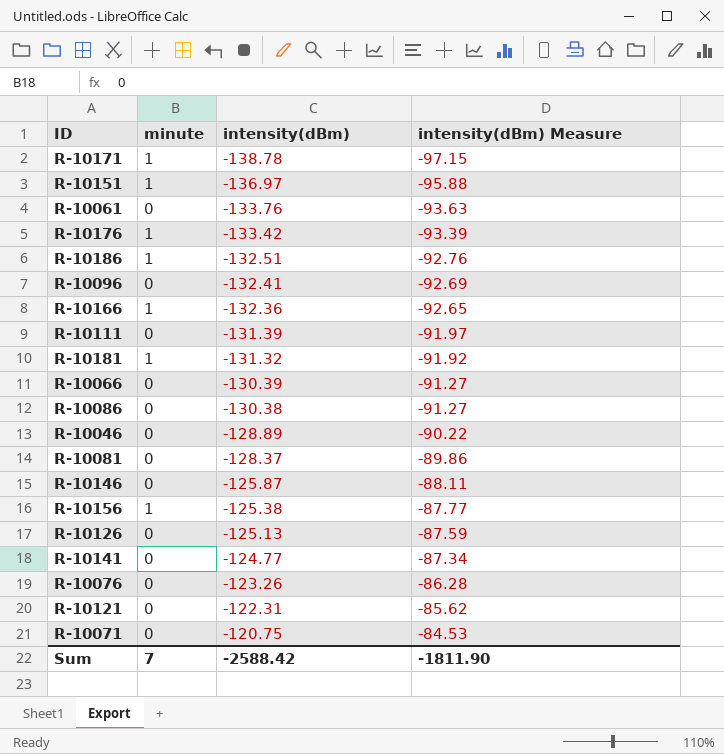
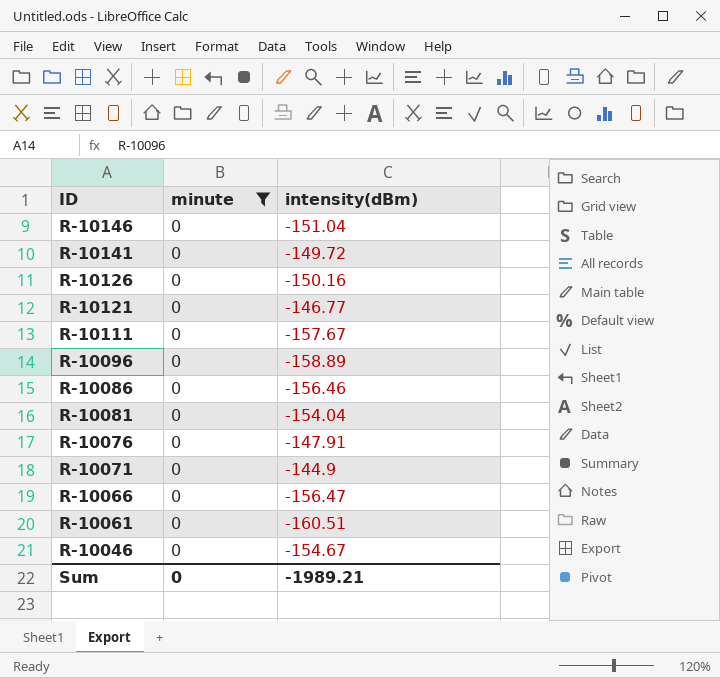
filter: none -> minute = 0
row order: intensity(dBm) ascending -> ID descending
column intensity(dBm) Measure | formula: [intensity(dBm)] * 0.7 -> none
R-10146 | intensity(dBm): -125.87 -> -151.04
R-10141 | intensity(dBm): -124.77 -> -149.72
R-10126 | intensity(dBm): -125.13 -> -150.16
R-10121 | intensity(dBm): -122.31 -> -146.77
R-10111 | intensity(dBm): -131.39 -> -157.67
R-10096 | intensity(dBm): -132.41 -> -158.89
R-10086 | intensity(dBm): -130.38 -> -156.46
R-10081 | intensity(dBm): -128.37 -> -154.04
R-10076 | intensity(dBm): -123.26 -> -147.91
R-10071 | intensity(dBm): -120.75 -> -144.9
R-10066 | intensity(dBm): -130.39 -> -156.47
R-10061 | intensity(dBm): -133.76 -> -160.51
R-10046 | intensity(dBm): -128.89 -> -154.67
Sum | minute: 7 -> 0
Sum | intensity(dBm): -2588.42 -> -1989.21

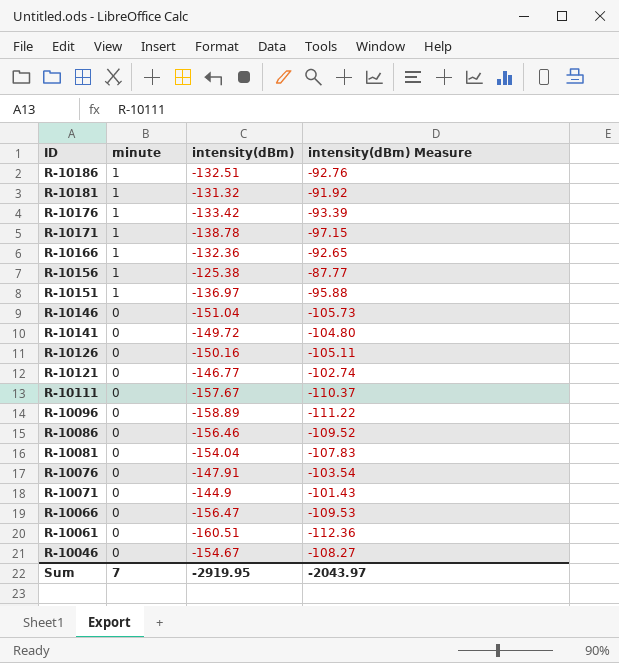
filter: minute = 0 -> none
column intensity(dBm) Measure | formula: none -> [intensity(dBm)] * 0.7
Sum | minute: 0 -> 7
Sum | intensity(dBm): -1989.21 -> -2919.95

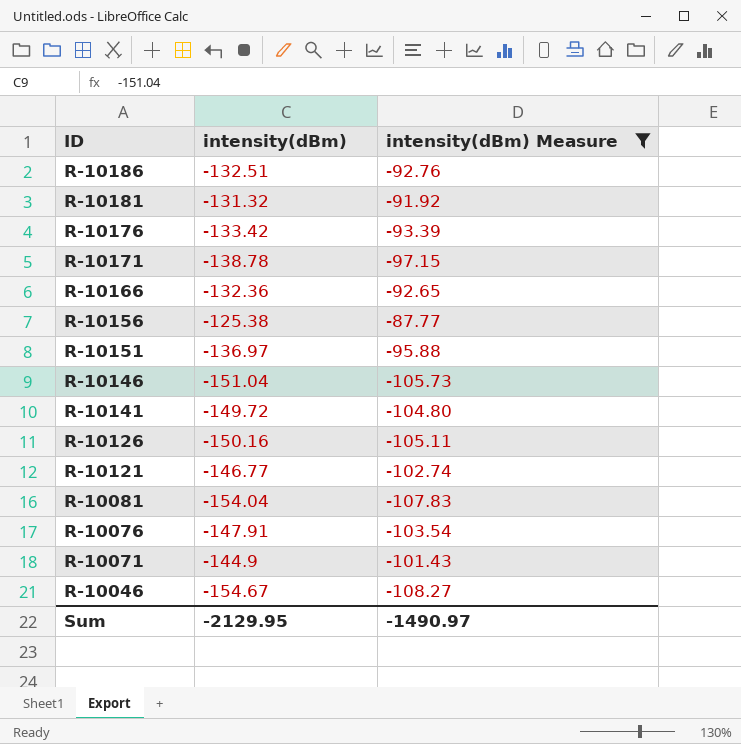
filter: none -> intensity(dBm) Measure >= -108.27
column minute | position: 2 -> none
Sum | intensity(dBm): -2919.95 -> -2129.95
Sum | intensity(dBm) Measure: -2043.97 -> -1490.97

